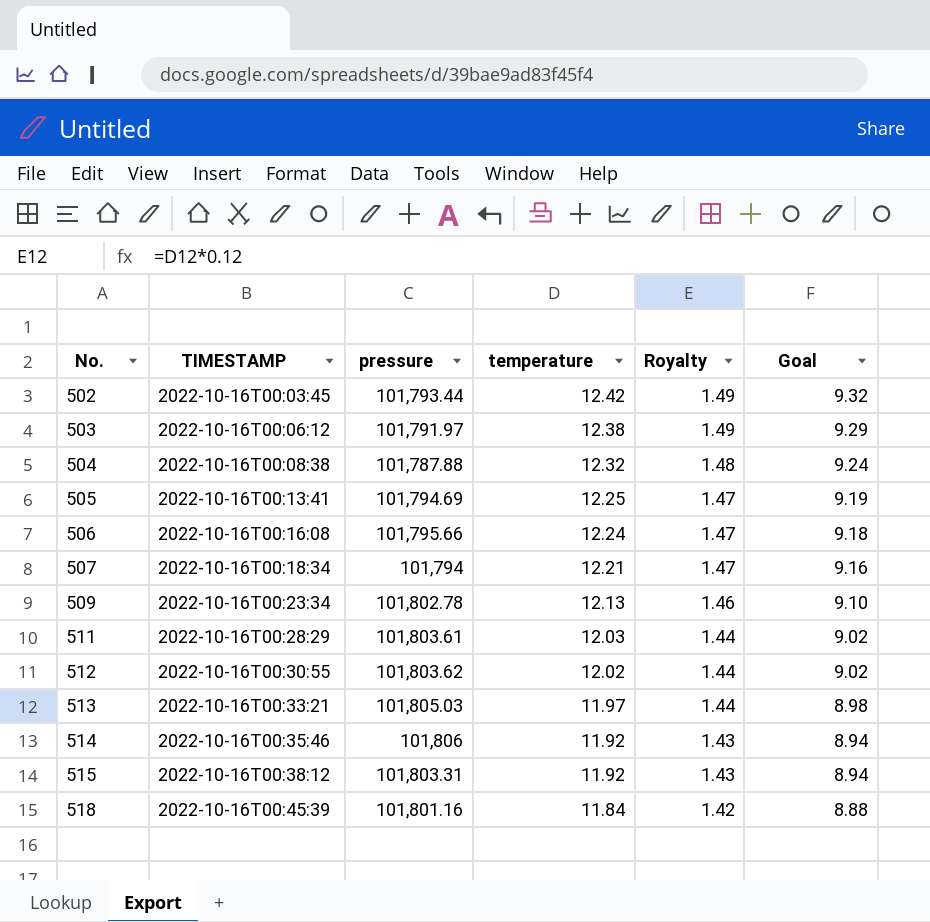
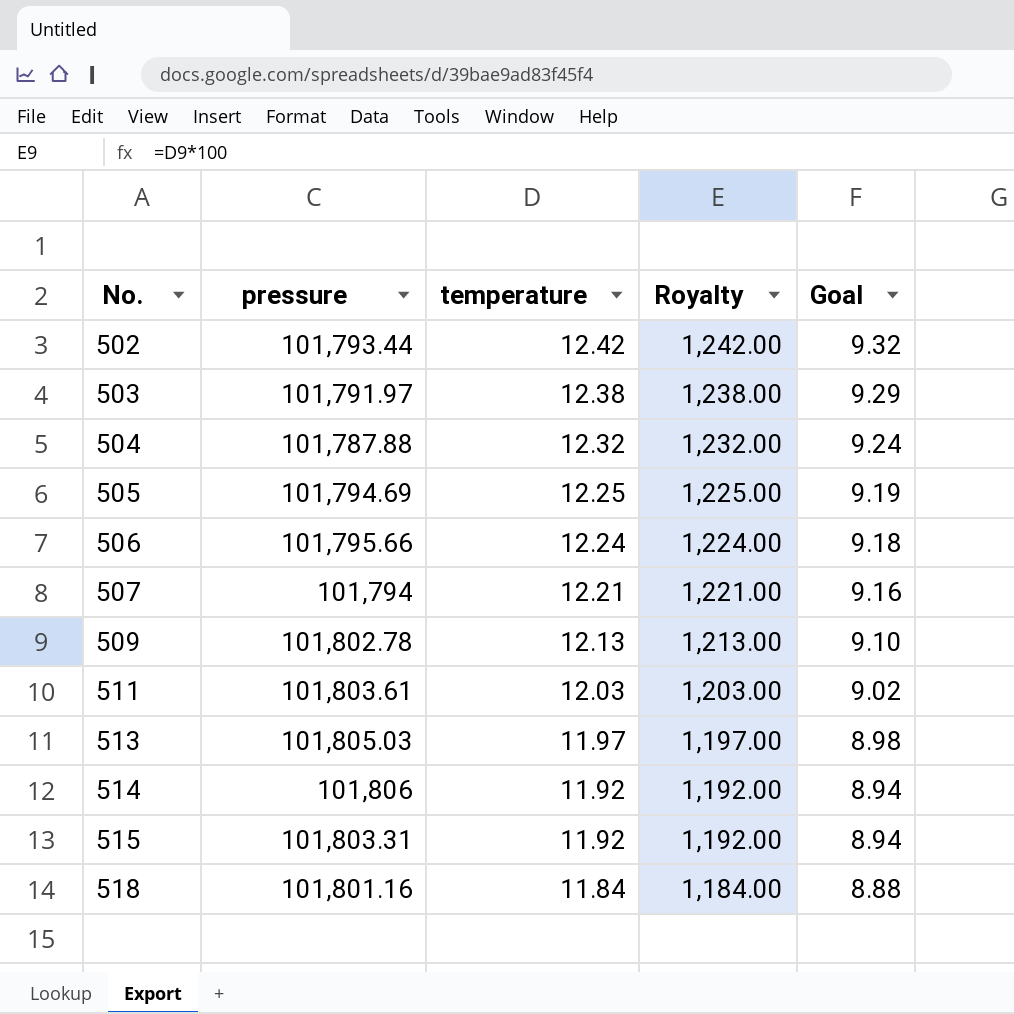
column TIMESTAMP | position: 2 -> none
column Royalty | formula: [temperature] * 0.12 -> [temperature] * 100
row 512: 2022-10-16T00:30:55 | 101,803.62 | 12.02 | 1.44 | 9.02 -> none

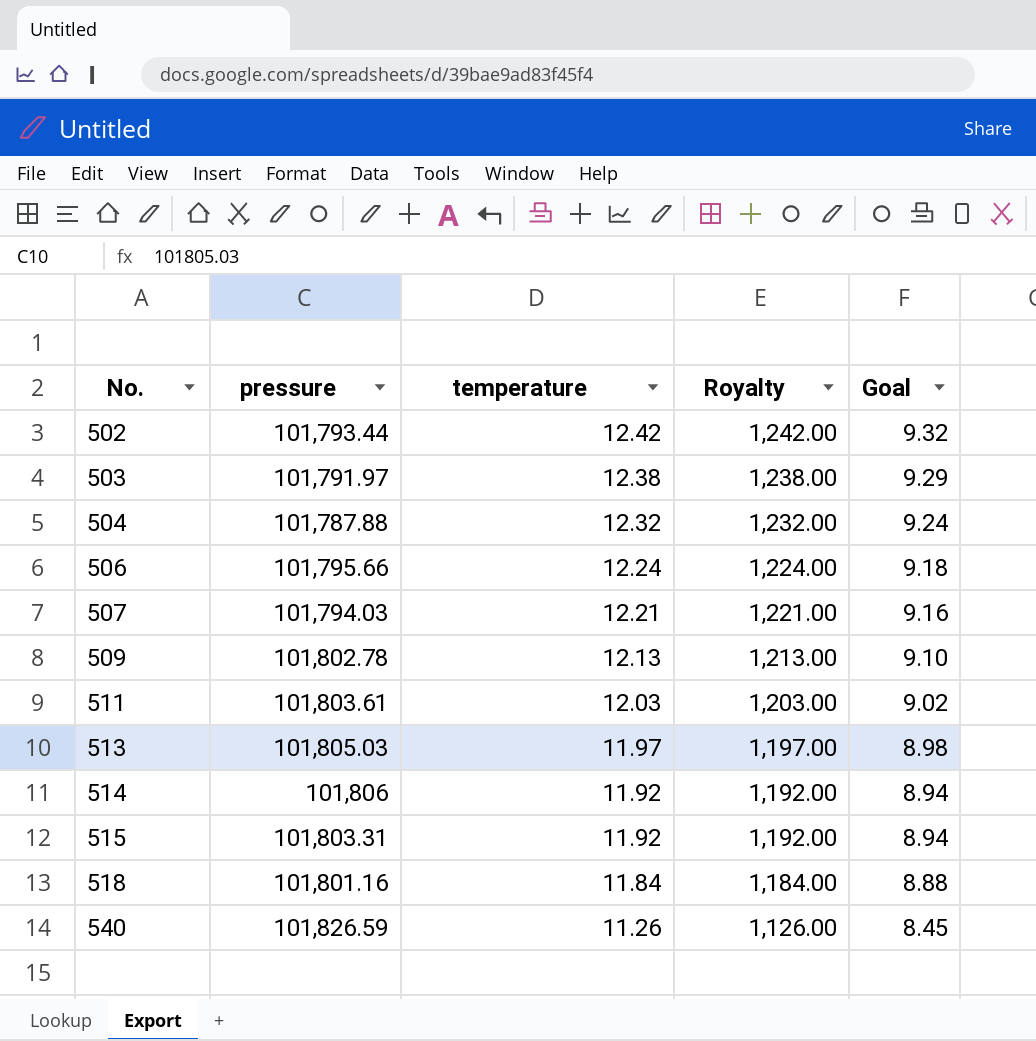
row 505: 101,794.69 | 12.25 | 1,225.00 | 9.19 -> none
507 | pressure: 101,794 -> 101,794.03
row 540: none -> 101,826.59 | 11.26 | 1,126.00 | 8.45

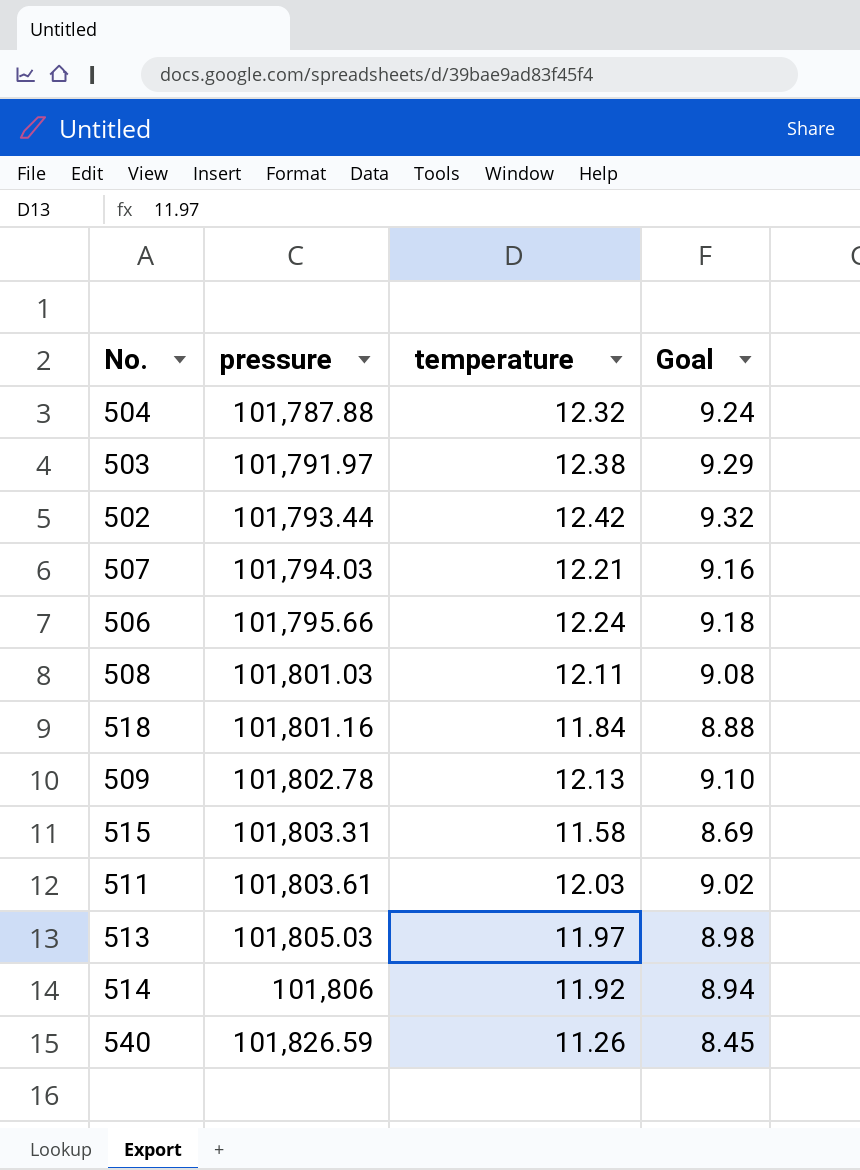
row order: No. ascending -> pressure ascending
column Royalty | formula: [temperature] * 100 -> none
row 508: none -> 101,801.03 | 12.11 | 9.08
515 | temperature: 11.92 -> 11.58
515 | Goal: 8.94 -> 8.69

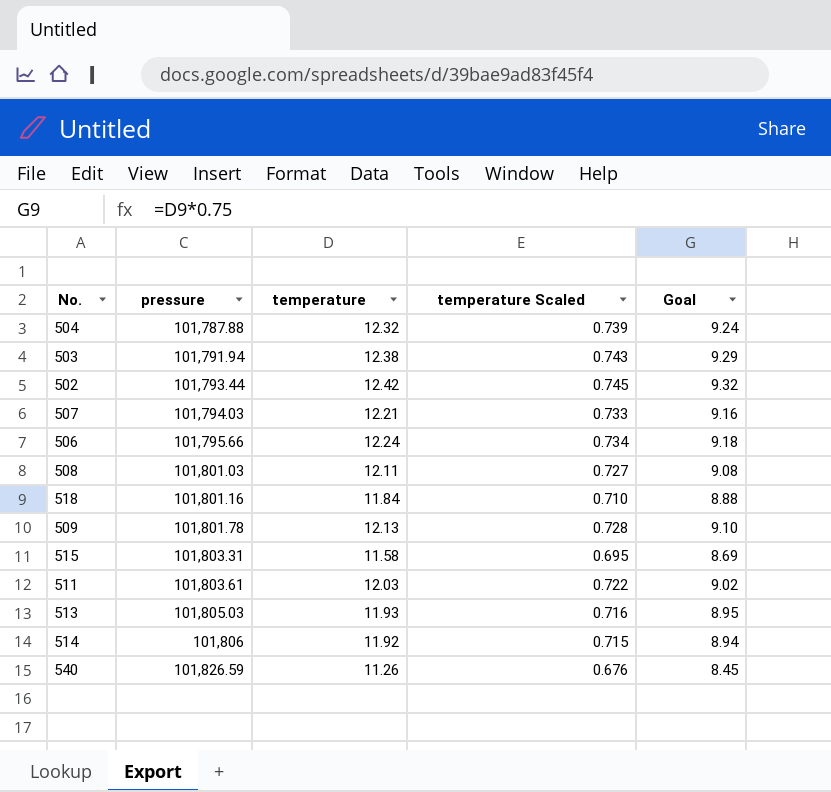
column temperature Scaled | formula: none -> [temperature] * 0.06
503 | pressure: 101,791.97 -> 101,791.94
509 | pressure: 101,802.78 -> 101,801.78
513 | temperature: 11.97 -> 11.93
513 | Goal: 8.98 -> 8.95

